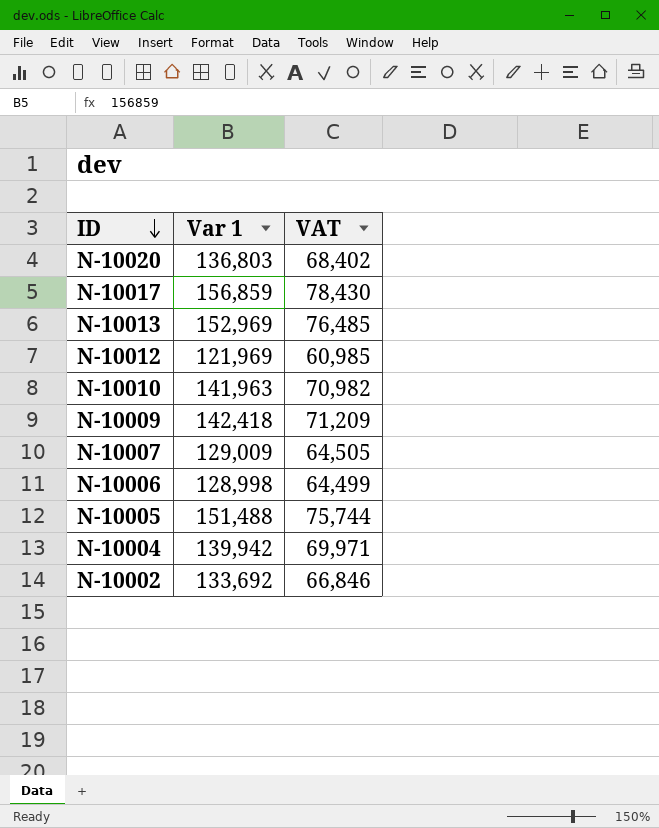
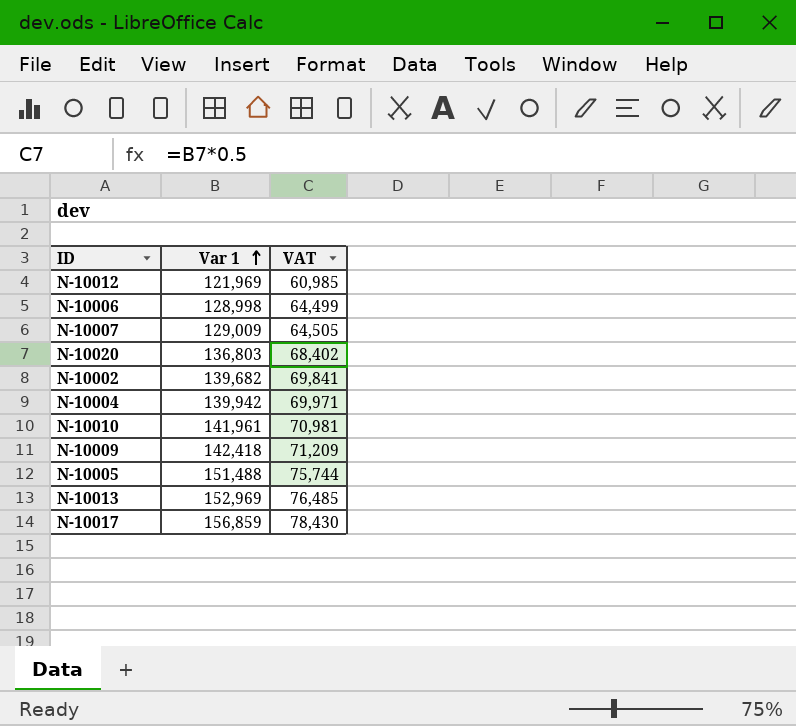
row order: ID descending -> Var 1 ascending
N-10002 | Var 1: 133,692 -> 139,682
N-10002 | VAT: 66,846 -> 69,841
N-10010 | Var 1: 141,963 -> 141,961
N-10010 | VAT: 70,982 -> 70,981

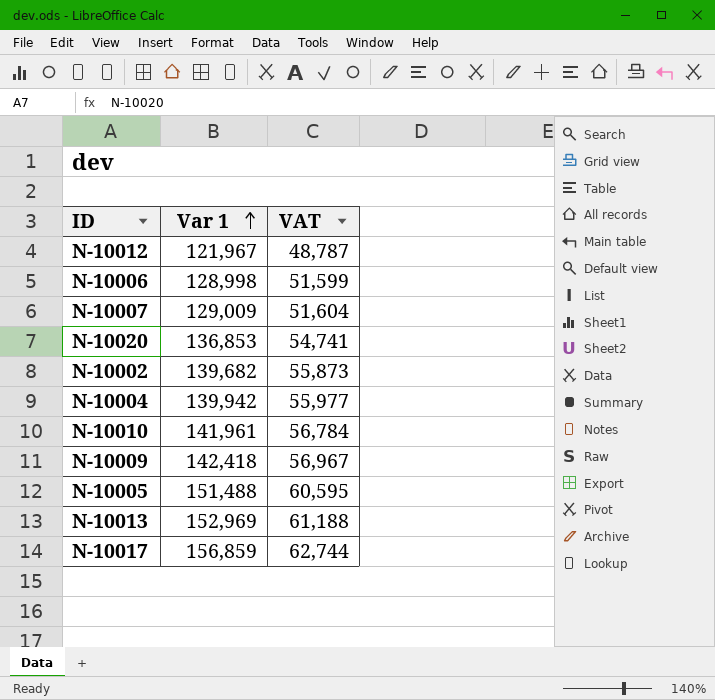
column VAT | formula: [Var 1] * 0.5 -> [Var 1] * 0.4
N-10012 | Var 1: 121,969 -> 121,967
N-10020 | Var 1: 136,803 -> 136,853

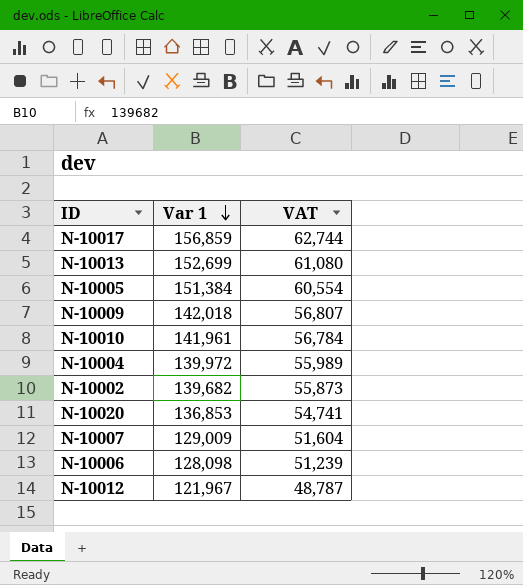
row order: Var 1 ascending -> Var 1 descending
N-10013 | Var 1: 152,969 -> 152,699
N-10013 | VAT: 61,188 -> 61,080
N-10005 | Var 1: 151,488 -> 151,384
N-10005 | VAT: 60,595 -> 60,554
N-10009 | Var 1: 142,418 -> 142,018
N-10009 | VAT: 56,967 -> 56,807
N-10004 | Var 1: 139,942 -> 139,972
N-10004 | VAT: 55,977 -> 55,989
N-10006 | Var 1: 128,998 -> 128,098
N-10006 | VAT: 51,599 -> 51,239

